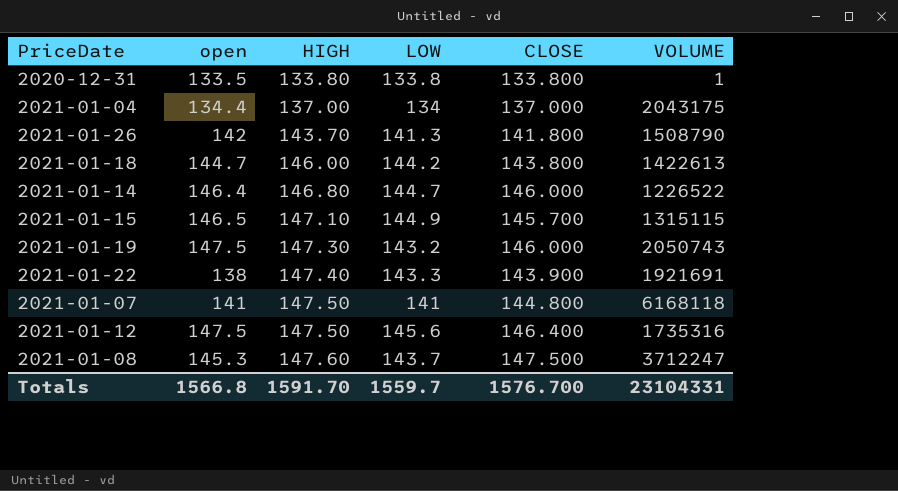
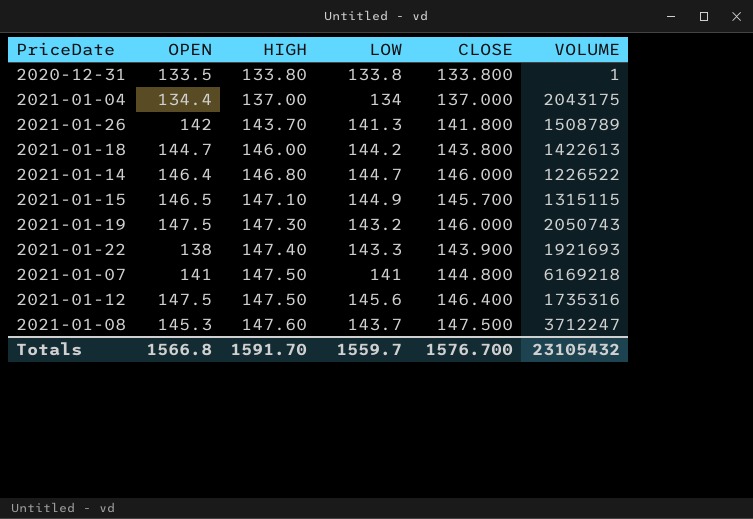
column name: open -> OPEN
2021-01-26 | VOLUME: 1508790 -> 1508789
2021-01-22 | VOLUME: 1921691 -> 1921693
2021-01-07 | VOLUME: 6168118 -> 6169218
Totals | VOLUME: 23104331 -> 23105432

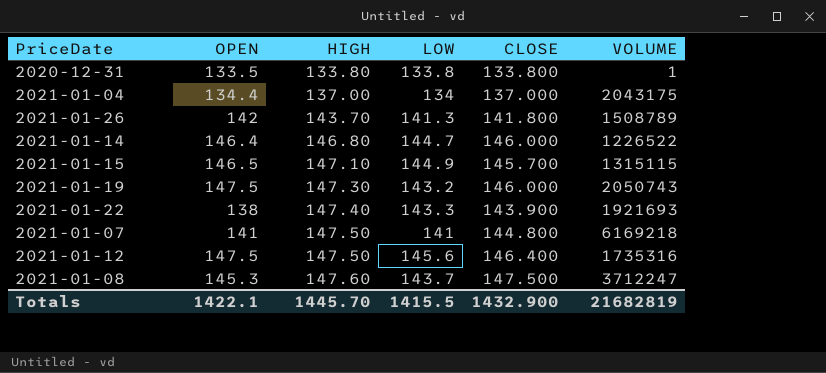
row 2021-01-18: 144.7 | 146.00 | 144.2 | 143.800 | 1422613 -> none
Totals | OPEN: 1566.8 -> 1422.1
Totals | HIGH: 1591.70 -> 1445.70
Totals | LOW: 1559.7 -> 1415.5
Totals | CLOSE: 1576.700 -> 1432.900
Totals | VOLUME: 23105432 -> 21682819

